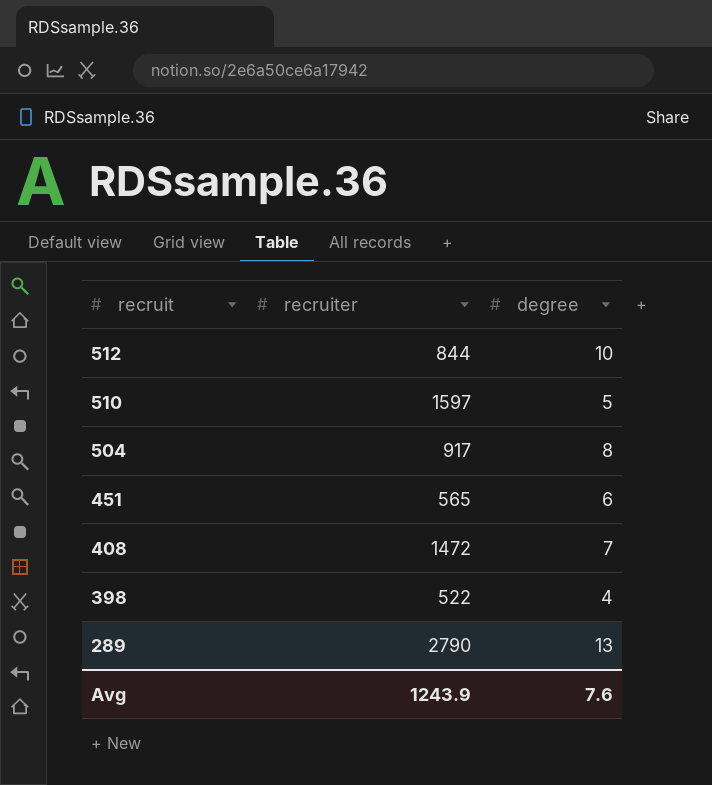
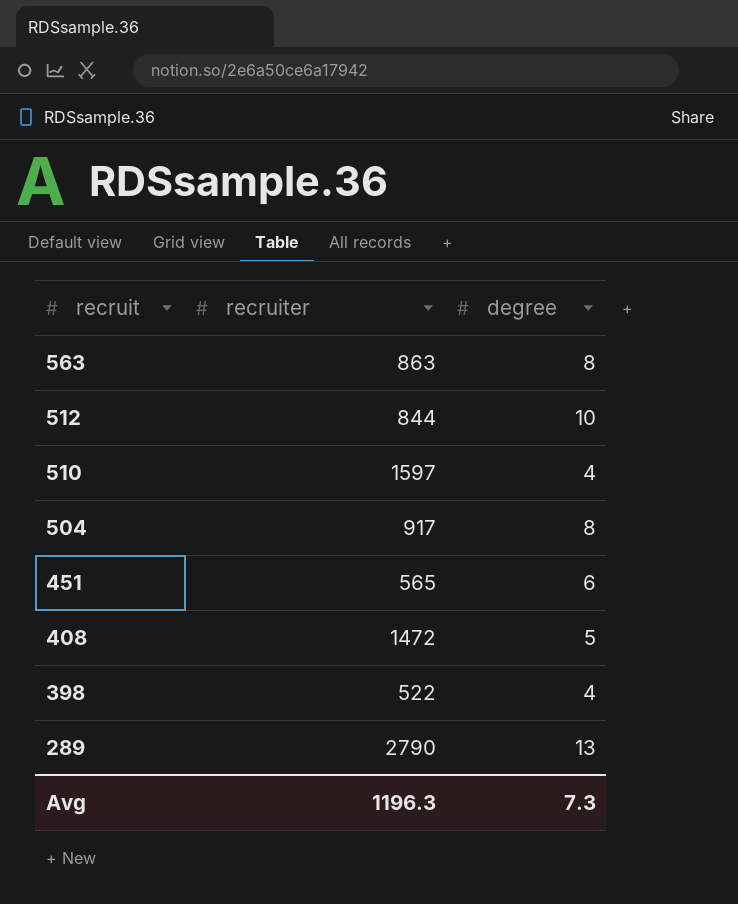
row 563: none -> 863 | 8
510 | degree: 5 -> 4
408 | degree: 7 -> 5
Avg | recruiter: 1243.9 -> 1196.3
Avg | degree: 7.6 -> 7.3

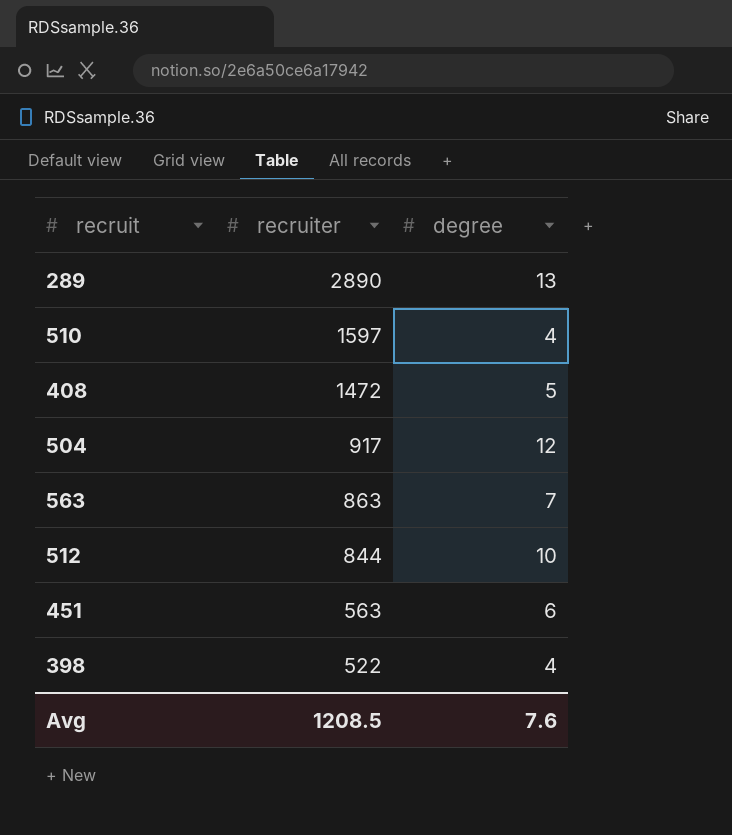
row order: recruit descending -> recruiter descending
289 | recruiter: 2790 -> 2890
504 | degree: 8 -> 12
563 | degree: 8 -> 7
451 | recruiter: 565 -> 563
Avg | recruiter: 1196.3 -> 1208.5
Avg | degree: 7.3 -> 7.6

